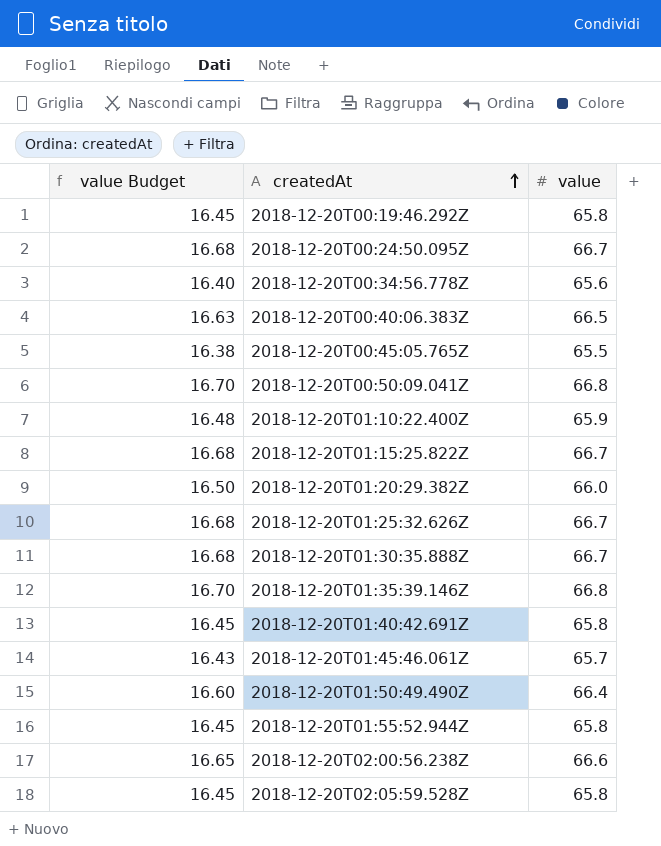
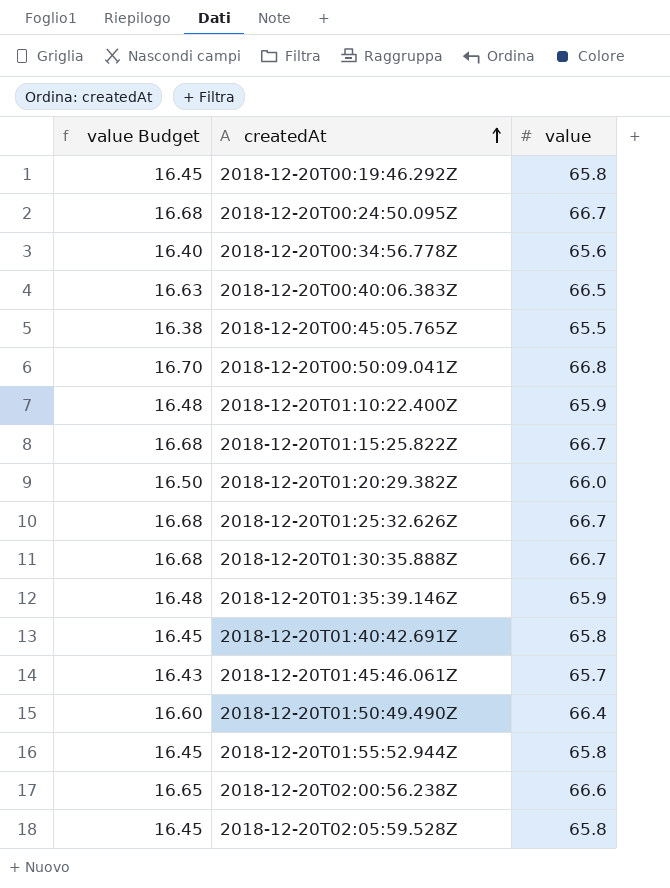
2018-12-20T01:35:39.146Z | value Budget: 16.70 -> 16.48
2018-12-20T01:35:39.146Z | value: 66.8 -> 65.9

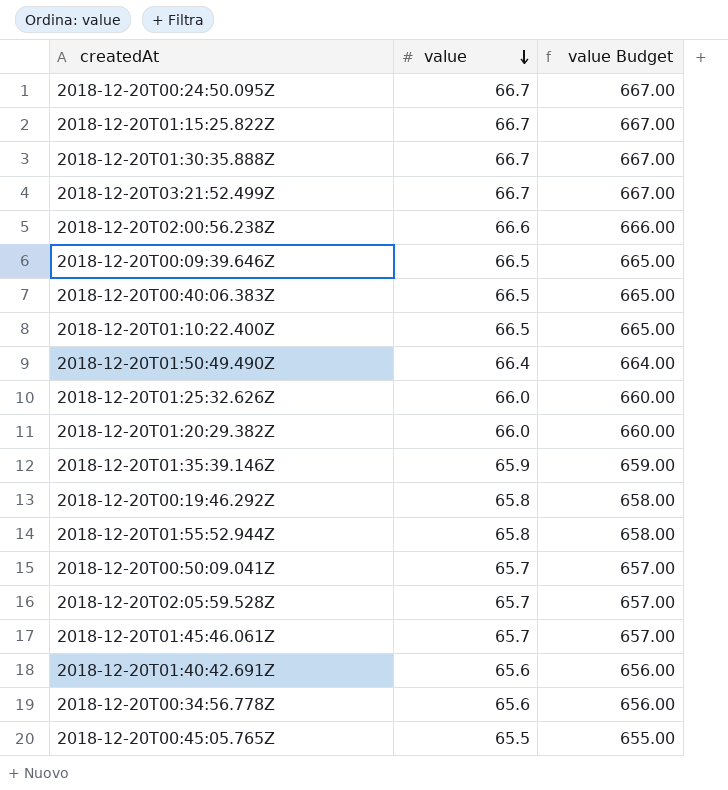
row order: createdAt ascending -> value descending
column value Budget | formula: [value] * 0.25 -> [value] * 10
column value Budget | position: 1 -> 3
row 2018-12-20T03:21:52.499Z: none -> 66.7 | 667.00
row 2018-12-20T00:09:39.646Z: none -> 66.5 | 665.00
2018-12-20T01:10:22.400Z | value: 65.9 -> 66.5
2018-12-20T01:25:32.626Z | value: 66.7 -> 66.0
2018-12-20T00:50:09.041Z | value: 66.8 -> 65.7
2018-12-20T02:05:59.528Z | value: 65.8 -> 65.7
2018-12-20T01:40:42.691Z | value: 65.8 -> 65.6

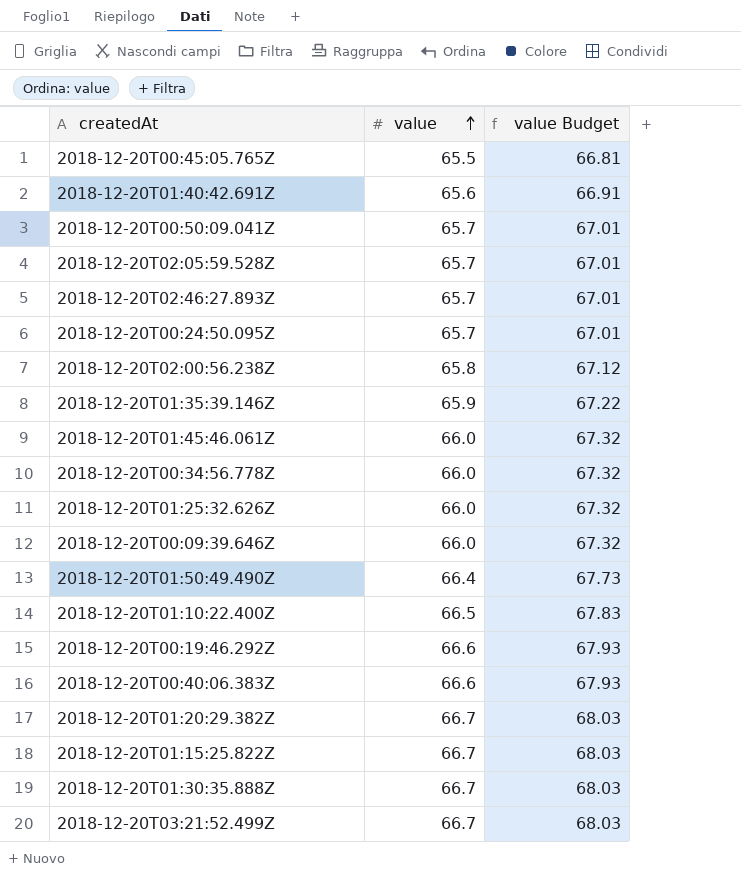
row order: value descending -> value ascending
column value Budget | formula: [value] * 10 -> [value] * 1.02
row 2018-12-20T01:55:52.944Z: 65.8 | 658.00 -> none
row 2018-12-20T02:46:27.893Z: none -> 65.7 | 67.01
2018-12-20T00:24:50.095Z | value: 66.7 -> 65.7
2018-12-20T02:00:56.238Z | value: 66.6 -> 65.8
2018-12-20T01:45:46.061Z | value: 65.7 -> 66.0
2018-12-20T00:34:56.778Z | value: 65.6 -> 66.0
2018-12-20T00:09:39.646Z | value: 66.5 -> 66.0
2018-12-20T00:19:46.292Z | value: 65.8 -> 66.6
2018-12-20T00:40:06.383Z | value: 66.5 -> 66.6
2018-12-20T01:20:29.382Z | value: 66.0 -> 66.7

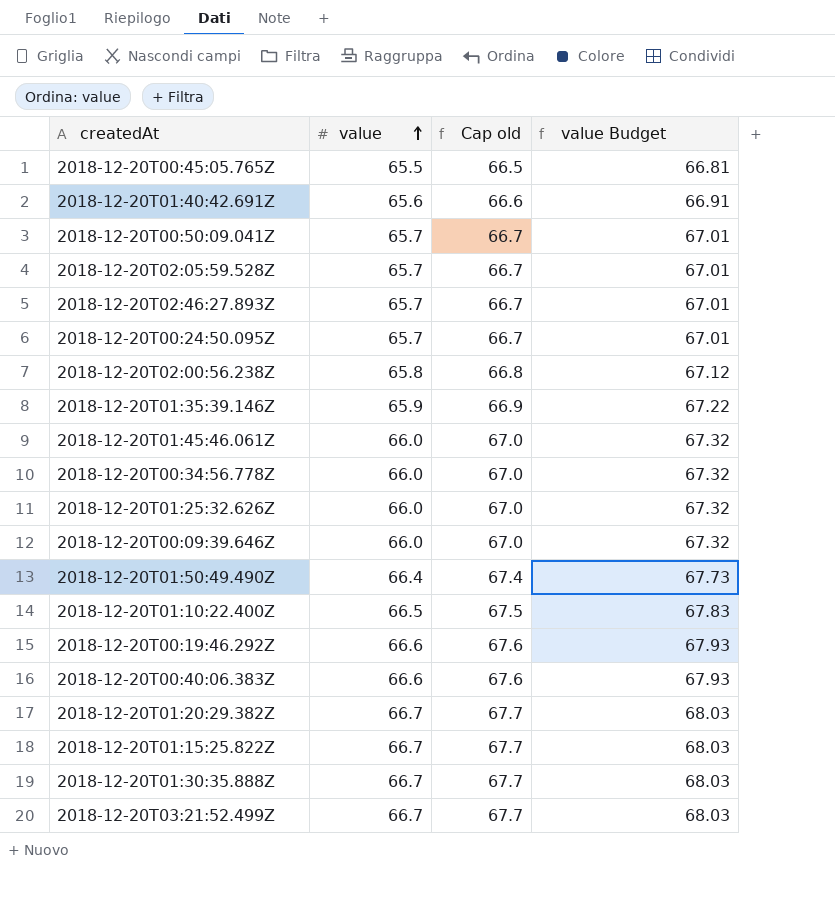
column Cap old | formula: none -> [value] + 1

